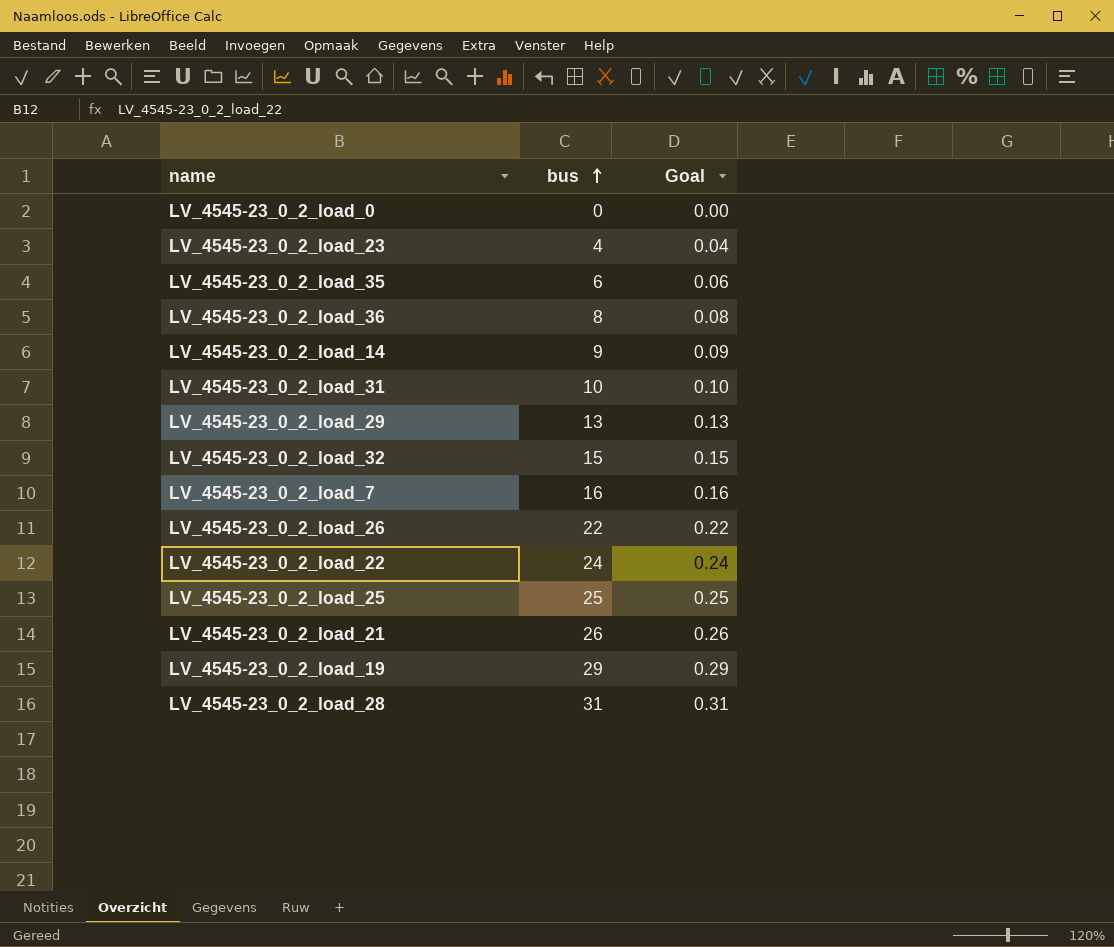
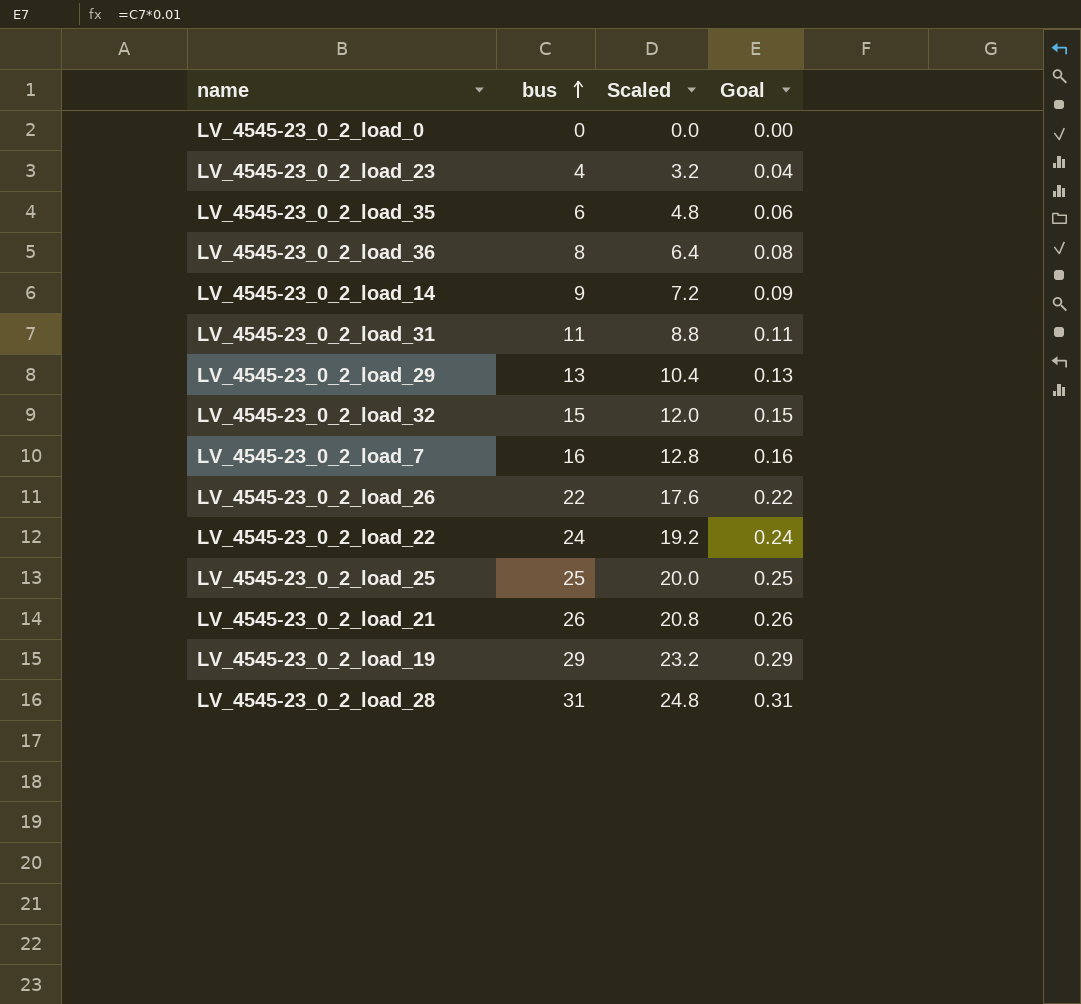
column Scaled | formula: none -> [bus] * 0.8
LV_4545-23_0_2_load_31 | bus: 10 -> 11
LV_4545-23_0_2_load_31 | Goal: 0.10 -> 0.11

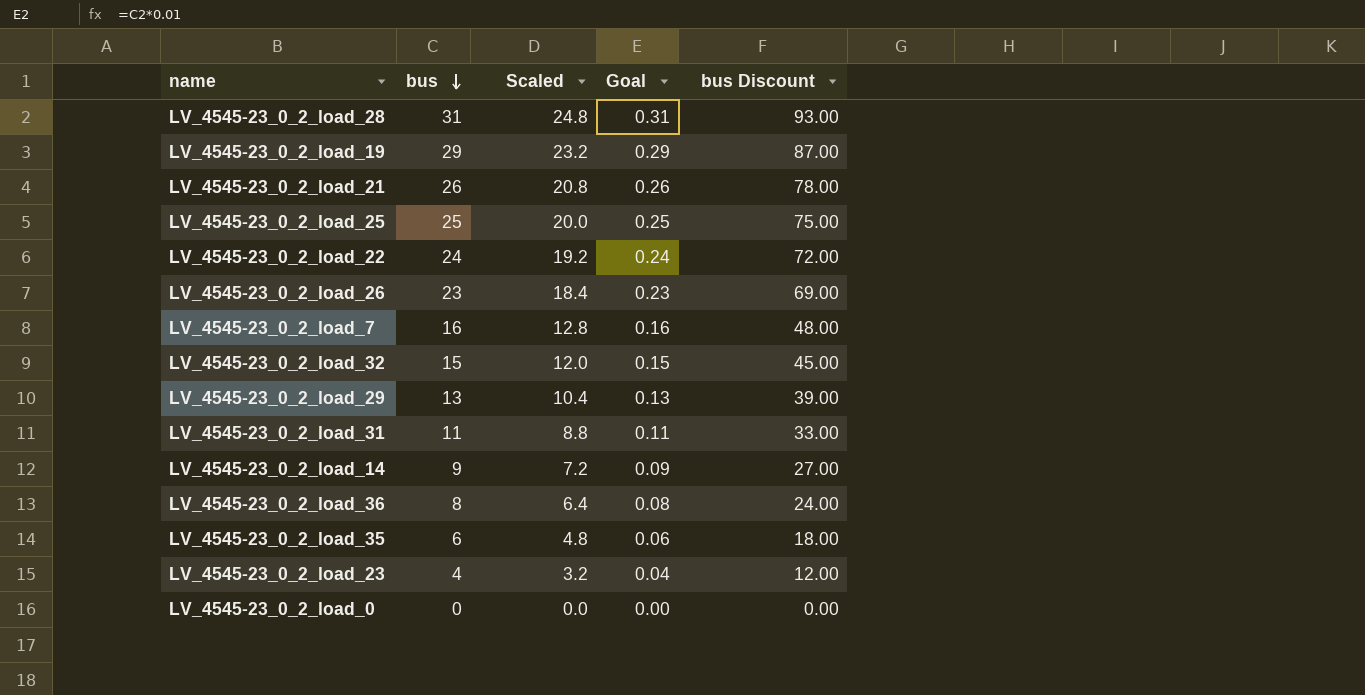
row order: bus ascending -> bus descending
column bus Discount | formula: none -> [bus] * 3
LV_4545-23_0_2_load_26 | bus: 22 -> 23
LV_4545-23_0_2_load_26 | Scaled: 17.6 -> 18.4
LV_4545-23_0_2_load_26 | Goal: 0.22 -> 0.23

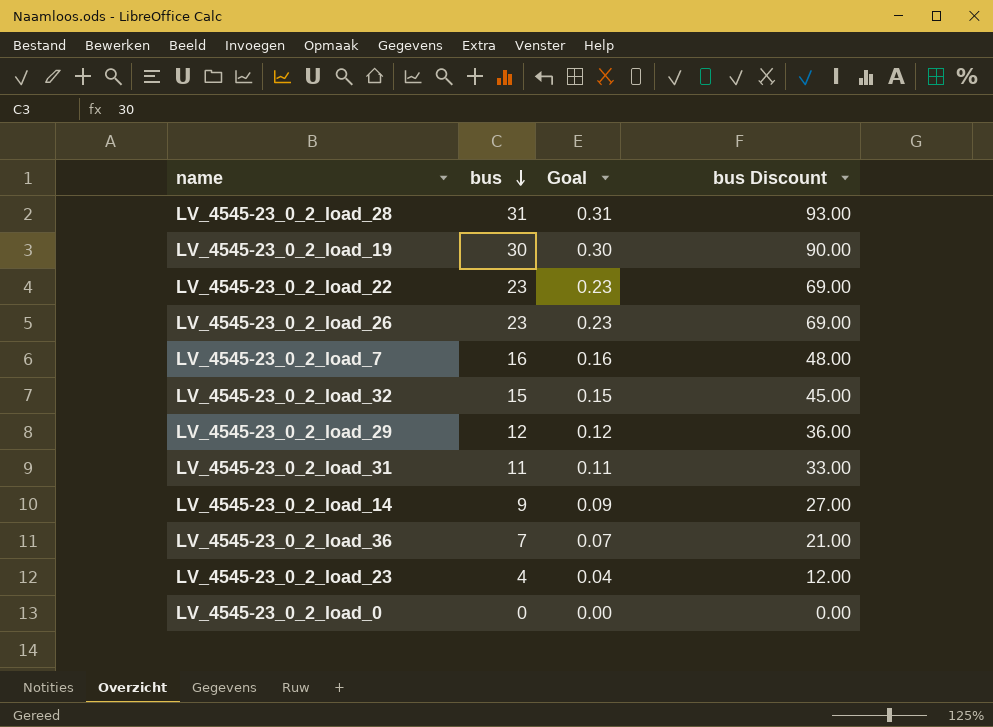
column Scaled | formula: [bus] * 0.8 -> none
row LV_4545-23_0_2_load_21: 26 | 20.8 | 0.26 | 78.00 -> none
row LV_4545-23_0_2_load_25: 25 | 20.0 | 0.25 | 75.00 -> none
row LV_4545-23_0_2_load_35: 6 | 4.8 | 0.06 | 18.00 -> none
LV_4545-23_0_2_load_19 | bus: 29 -> 30
LV_4545-23_0_2_load_19 | Goal: 0.29 -> 0.30
LV_4545-23_0_2_load_19 | bus Discount: 87.00 -> 90.00
LV_4545-23_0_2_load_22 | bus: 24 -> 23
LV_4545-23_0_2_load_22 | Goal: 0.24 -> 0.23
LV_4545-23_0_2_load_22 | bus Discount: 72.00 -> 69.00
LV_4545-23_0_2_load_29 | bus: 13 -> 12
LV_4545-23_0_2_load_29 | Goal: 0.13 -> 0.12
LV_4545-23_0_2_load_29 | bus Discount: 39.00 -> 36.00
LV_4545-23_0_2_load_36 | bus: 8 -> 7
LV_4545-23_0_2_load_36 | Goal: 0.08 -> 0.07
LV_4545-23_0_2_load_36 | bus Discount: 24.00 -> 21.00

